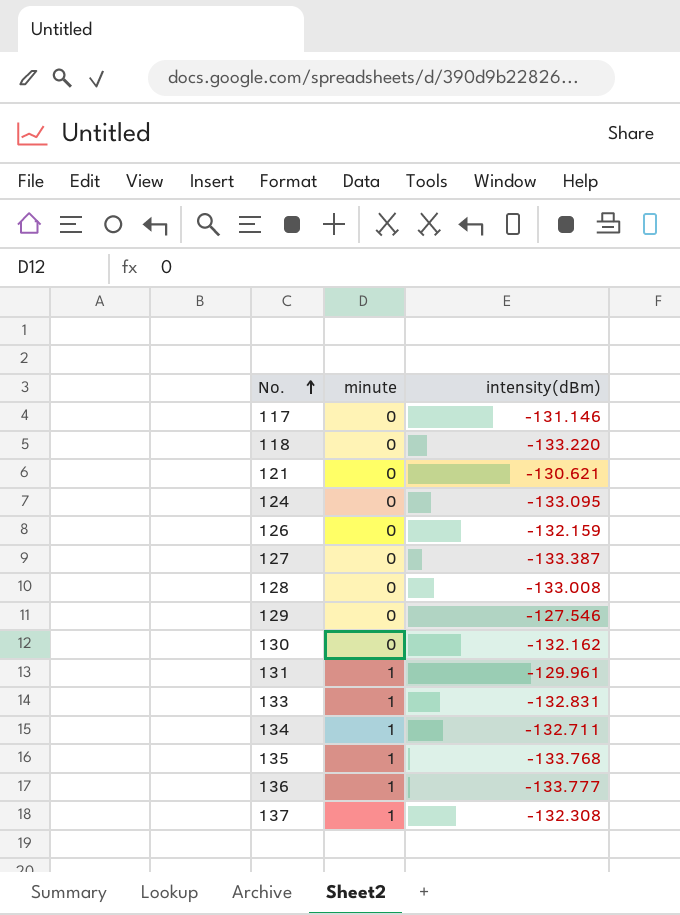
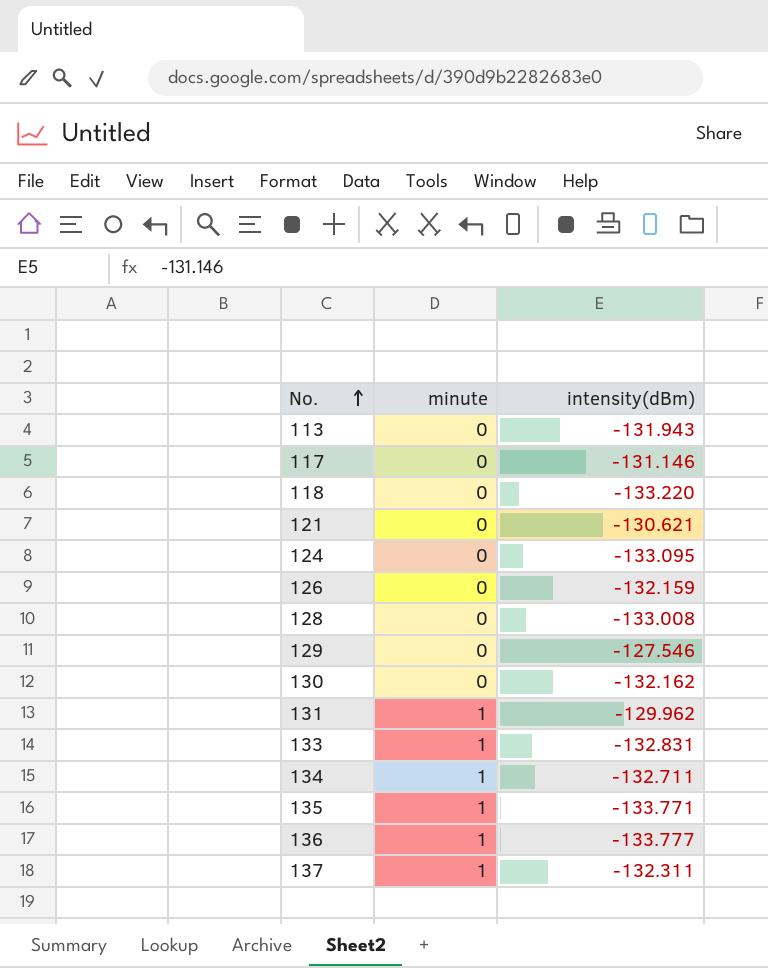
row 127: 0 | -133.387 -> none
row 113: none -> 0 | -131.943
131 | intensity(dBm): -129.961 -> -129.962
135 | intensity(dBm): -133.768 -> -133.771
137 | intensity(dBm): -132.308 -> -132.311

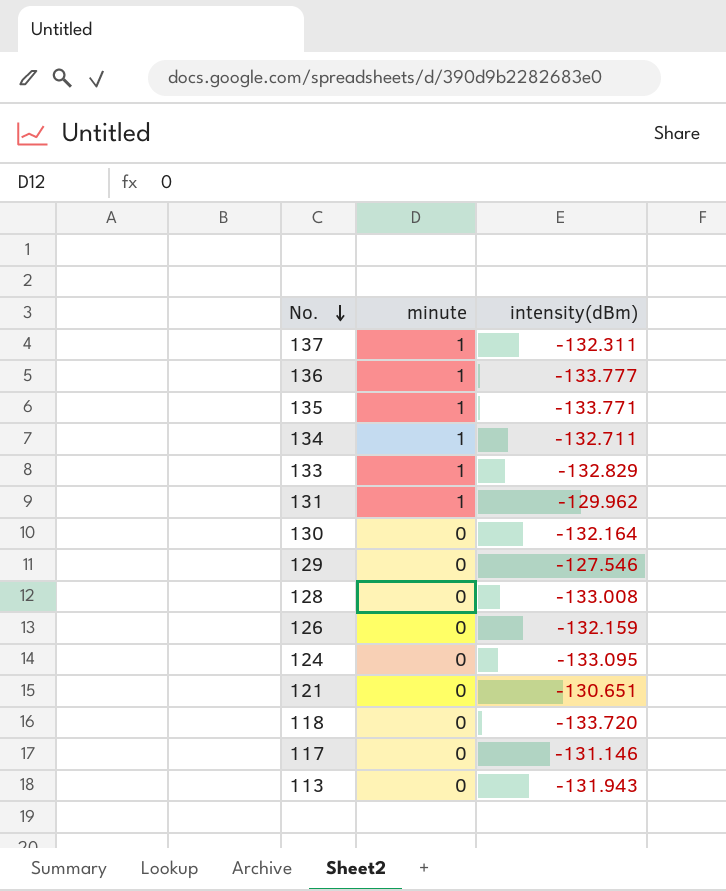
row order: No. ascending -> No. descending
133 | intensity(dBm): -132.831 -> -132.829
130 | intensity(dBm): -132.162 -> -132.164
121 | intensity(dBm): -130.621 -> -130.651
118 | intensity(dBm): -133.220 -> -133.720

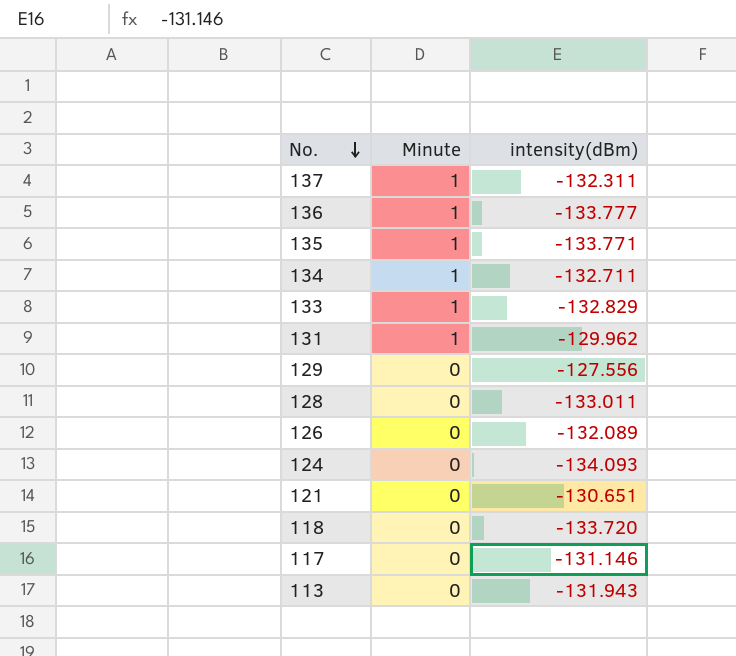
column name: minute -> Minute
row 130: 0 | -132.164 -> none
129 | intensity(dBm): -127.546 -> -127.556
128 | intensity(dBm): -133.008 -> -133.011
126 | intensity(dBm): -132.159 -> -132.089
124 | intensity(dBm): -133.095 -> -134.093

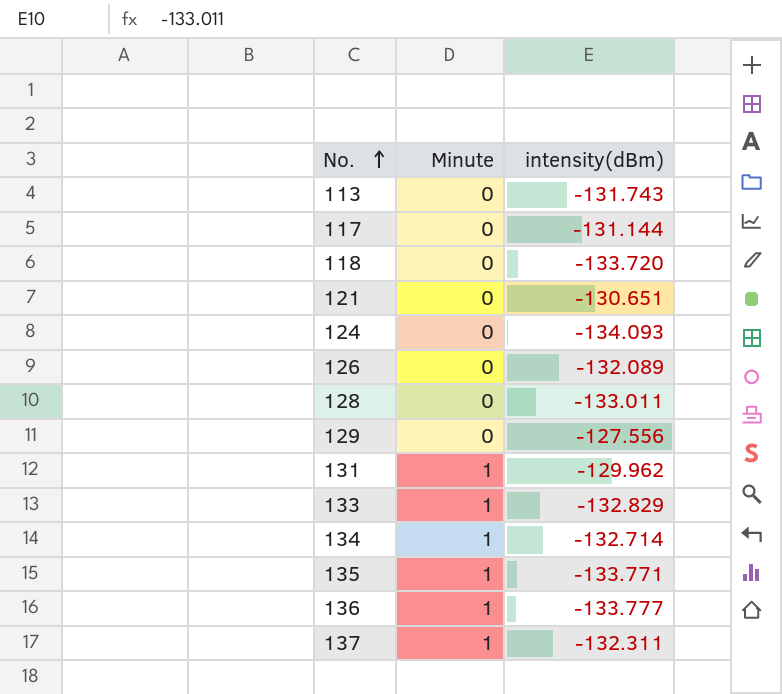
row order: No. descending -> No. ascending
113 | intensity(dBm): -131.943 -> -131.743
117 | intensity(dBm): -131.146 -> -131.144
134 | intensity(dBm): -132.711 -> -132.714

